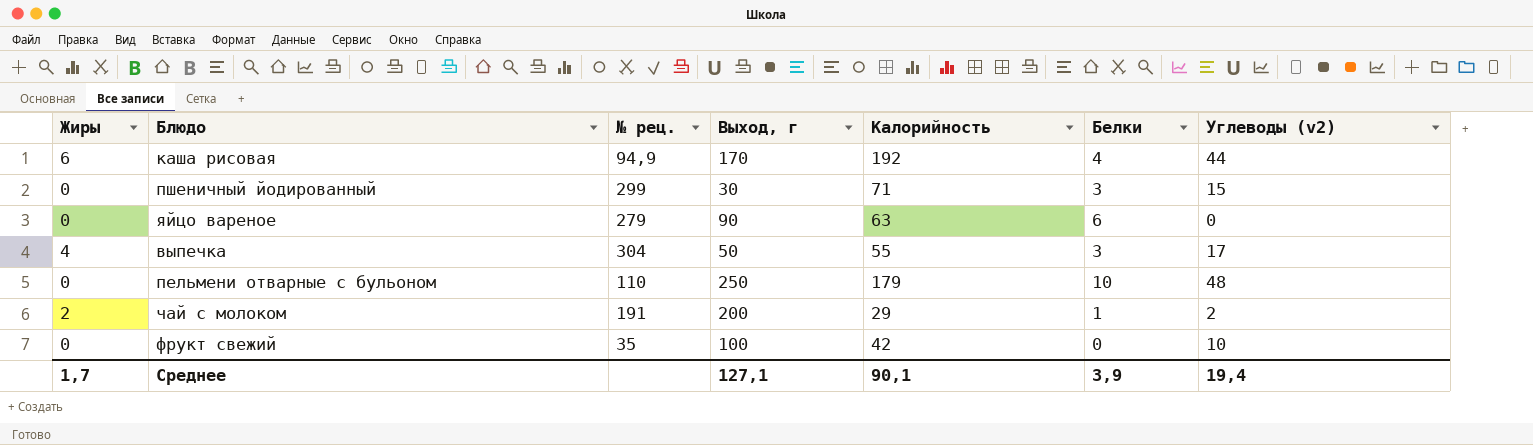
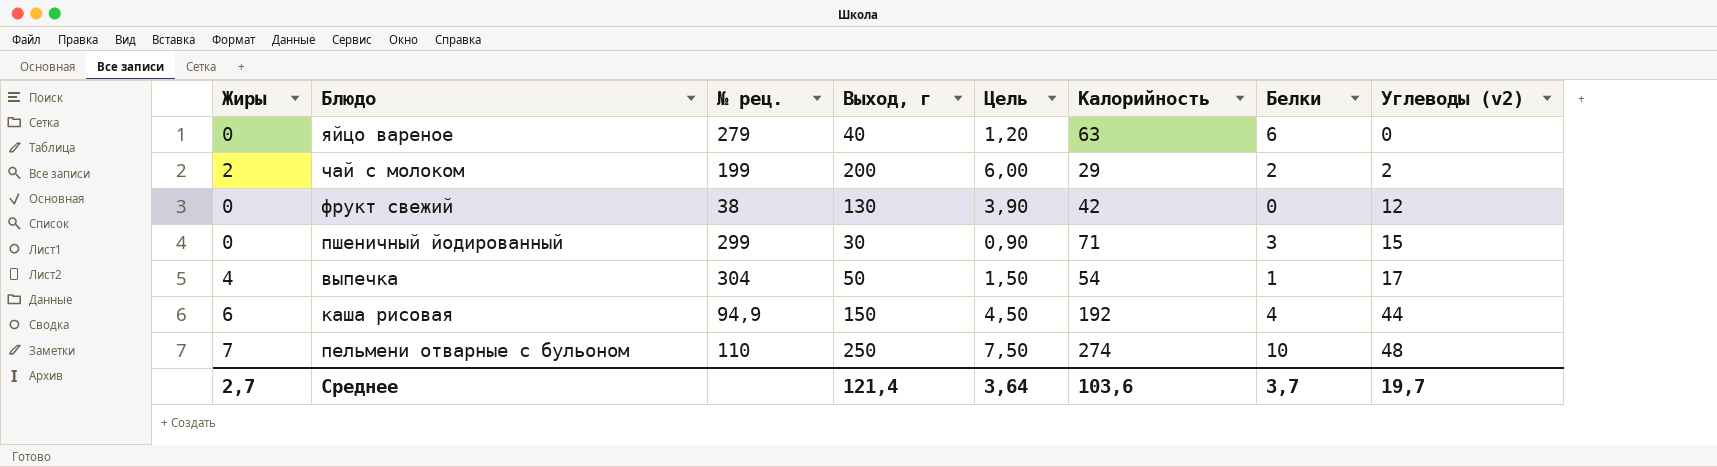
row order: none -> Углеводы (v2) ascending
column Цель | formula: none -> [Выход, г] * 0,03
яйцо вареное | Выход, г: 90 -> 40
чай с молоком | № рец.: 191 -> 199
чай с молоком | Белки: 1 -> 2
фрукт свежий | № рец.: 35 -> 38
фрукт свежий | Выход, г: 100 -> 130
фрукт свежий | Углеводы (v2): 10 -> 12
выпечка | Калорийность: 55 -> 54
выпечка | Белки: 3 -> 1
каша рисовая | Выход, г: 170 -> 150
пельмени отварные с бульоном | Жиры: 0 -> 7
пельмени отварные с бульоном | Калорийность: 179 -> 274
Среднее | Жиры: 1,7 -> 2,7
Среднее | Выход, г: 127,1 -> 121,4
Среднее | Калорийность: 90,1 -> 103,6
Среднее | Белки: 3,9 -> 3,7
Среднее | Углеводы (v2): 19,4 -> 19,7

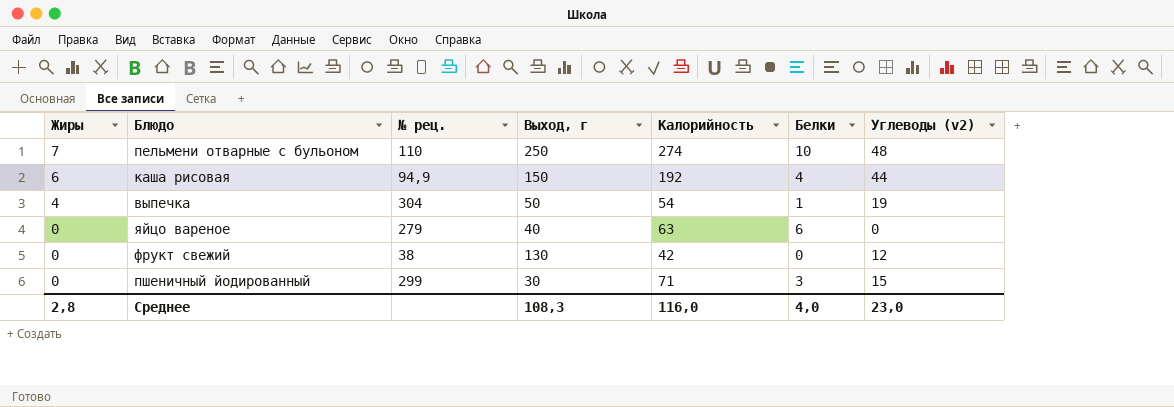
row order: Углеводы (v2) ascending -> Жиры descending
column Цель | formula: [Выход, г] * 0,03 -> none
row чай с молоком: 2 | 199 | 200 | 6,00 | 29 | 2 | 2 -> none
выпечка | Углеводы (v2): 17 -> 19
Среднее | Жиры: 2,7 -> 2,8
Среднее | Выход, г: 121,4 -> 108,3
Среднее | Калорийность: 103,6 -> 116,0
Среднее | Белки: 3,7 -> 4,0
Среднее | Углеводы (v2): 19,7 -> 23,0

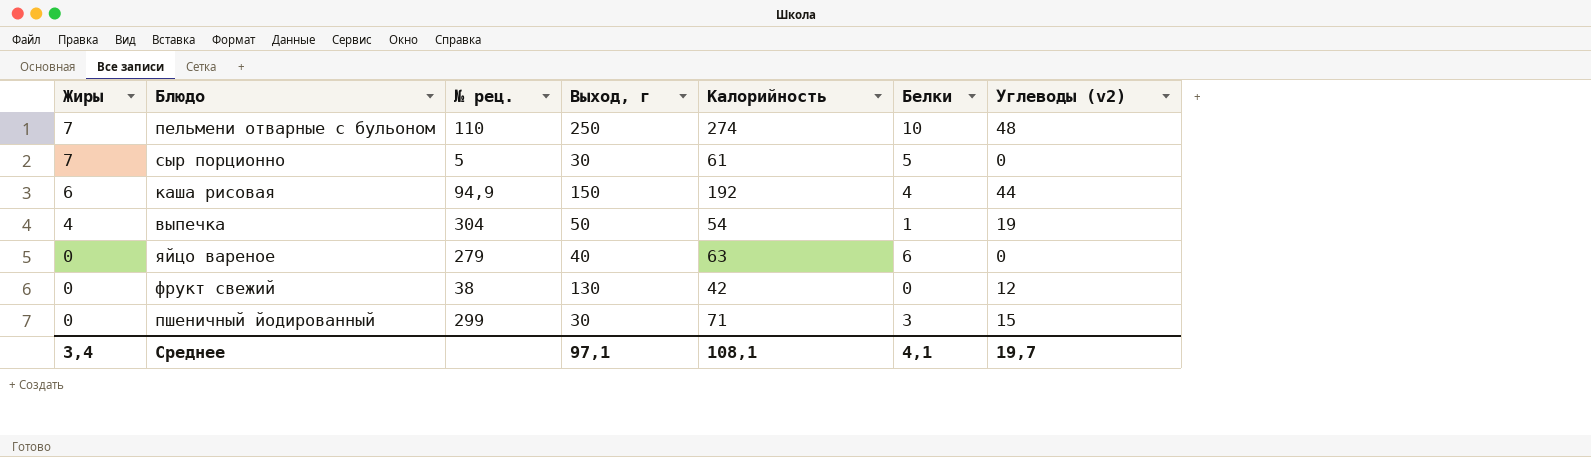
row сыр порционно: none -> 7 | 5 | 30 | 61 | 5 | 0
Среднее | Жиры: 2,8 -> 3,4
Среднее | Выход, г: 108,3 -> 97,1
Среднее | Калорийность: 116,0 -> 108,1
Среднее | Белки: 4,0 -> 4,1
Среднее | Углеводы (v2): 23,0 -> 19,7

